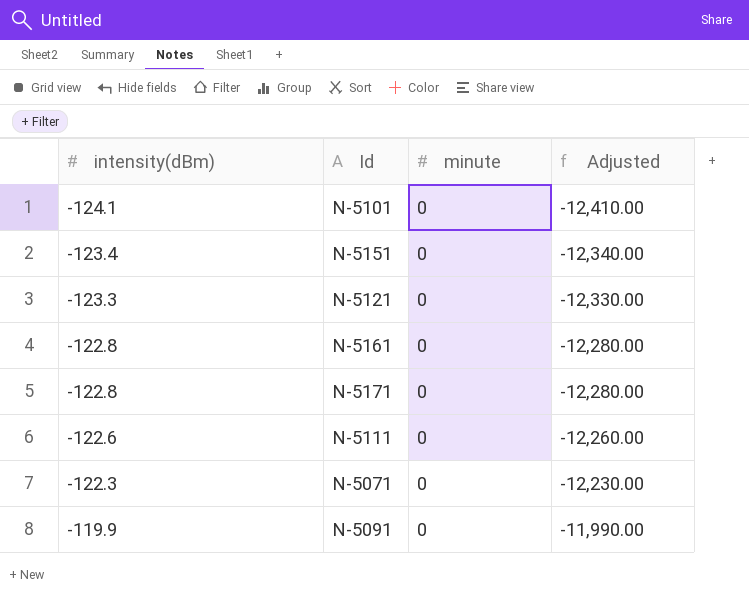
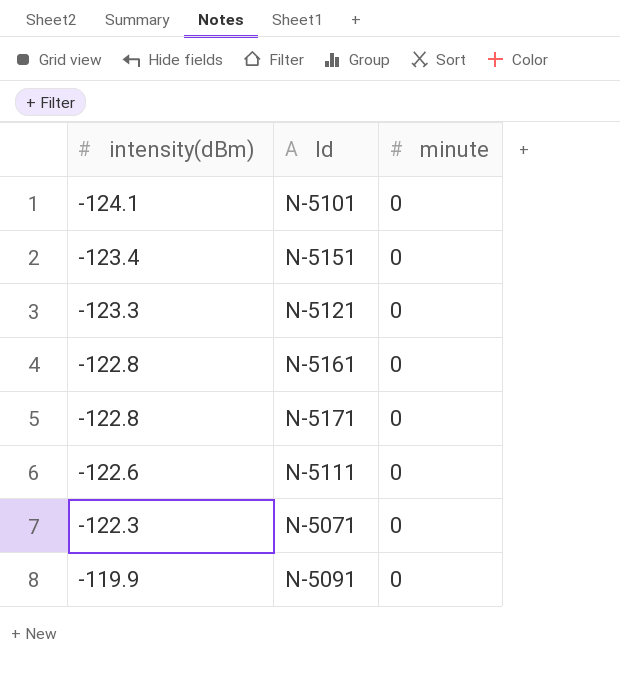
column Adjusted | formula: [intensity(dBm)] * 100 -> none

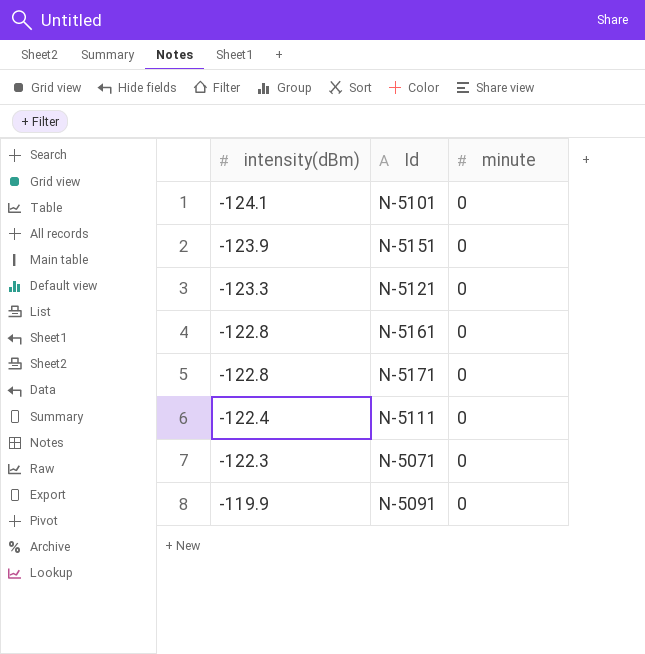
N-5151 | intensity(dBm): -123.4 -> -123.9
N-5111 | intensity(dBm): -122.6 -> -122.4

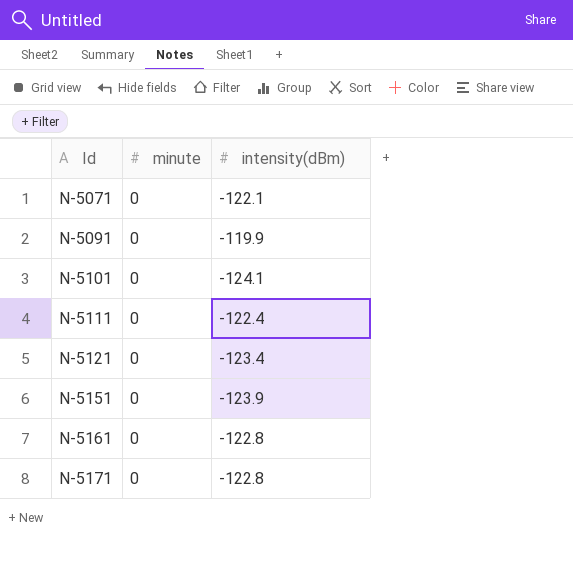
row order: intensity(dBm) ascending -> Id ascending
column intensity(dBm) | position: 1 -> 3
N-5071 | intensity(dBm): -122.3 -> -122.1
N-5121 | intensity(dBm): -123.3 -> -123.4

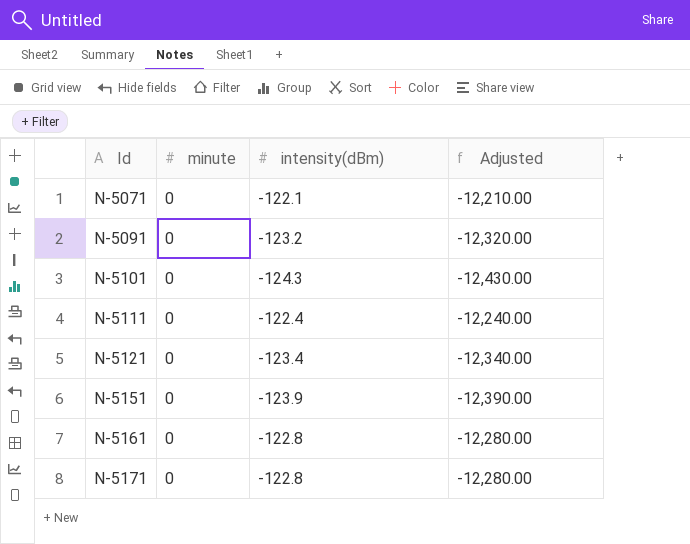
column Adjusted | formula: none -> [intensity(dBm)] * 100
N-5091 | intensity(dBm): -119.9 -> -123.2
N-5101 | intensity(dBm): -124.1 -> -124.3

